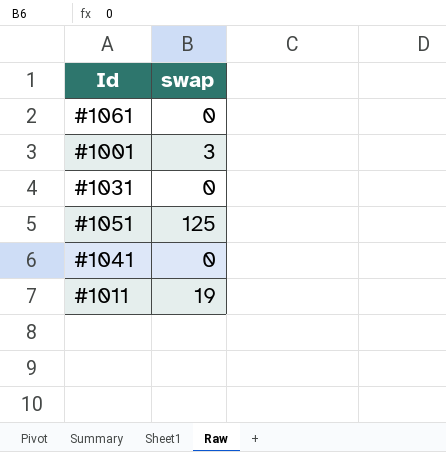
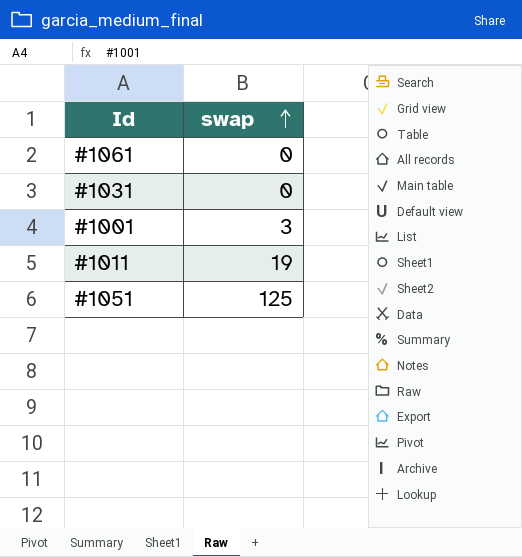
row order: none -> swap ascending
row #1041: 0 -> none

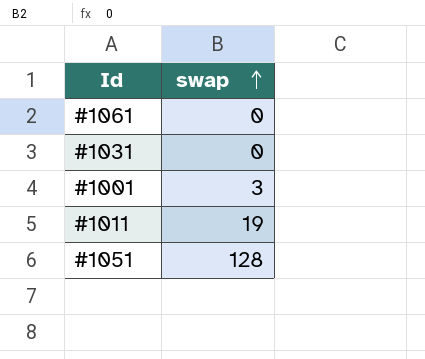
#1051 | swap: 125 -> 128

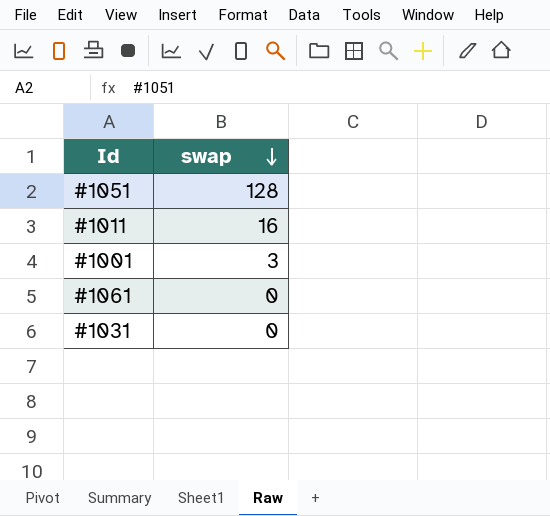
row order: swap ascending -> swap descending
#1011 | swap: 19 -> 16

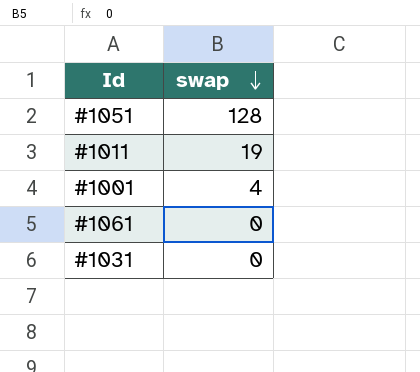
#1011 | swap: 16 -> 19
#1001 | swap: 3 -> 4

